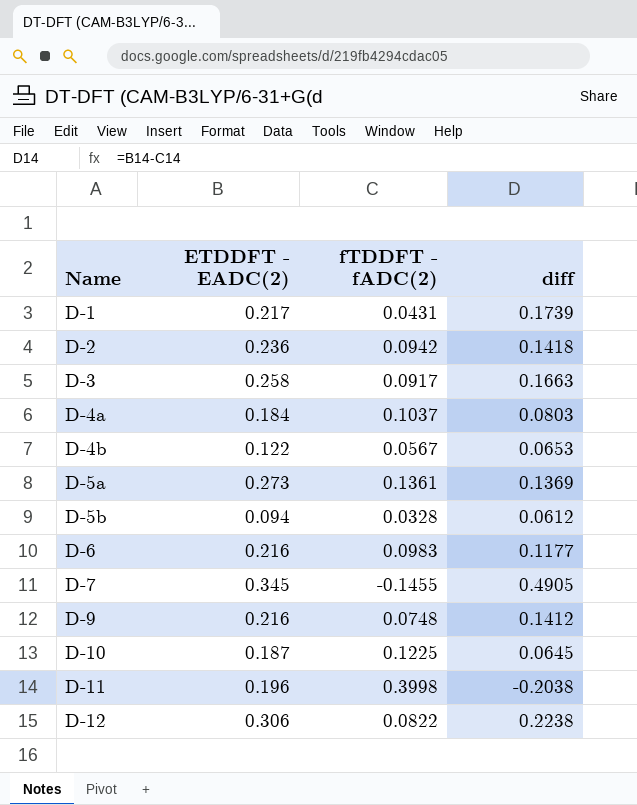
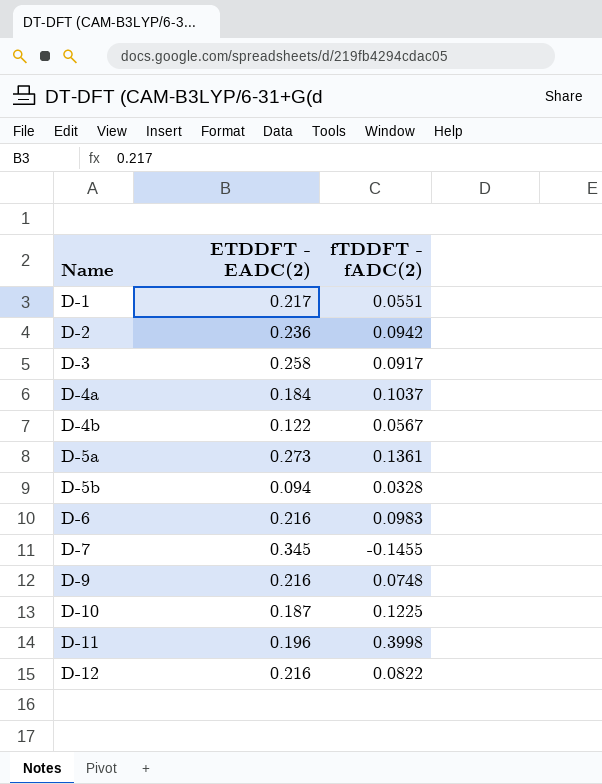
column diff | formula: [ETDDFT - EADC(2)] - [fTDDFT - fADC(2)] -> none
D-1 | fTDDFT - fADC(2): 0.0431 -> 0.0551
D-12 | ETDDFT - EADC(2): 0.306 -> 0.216

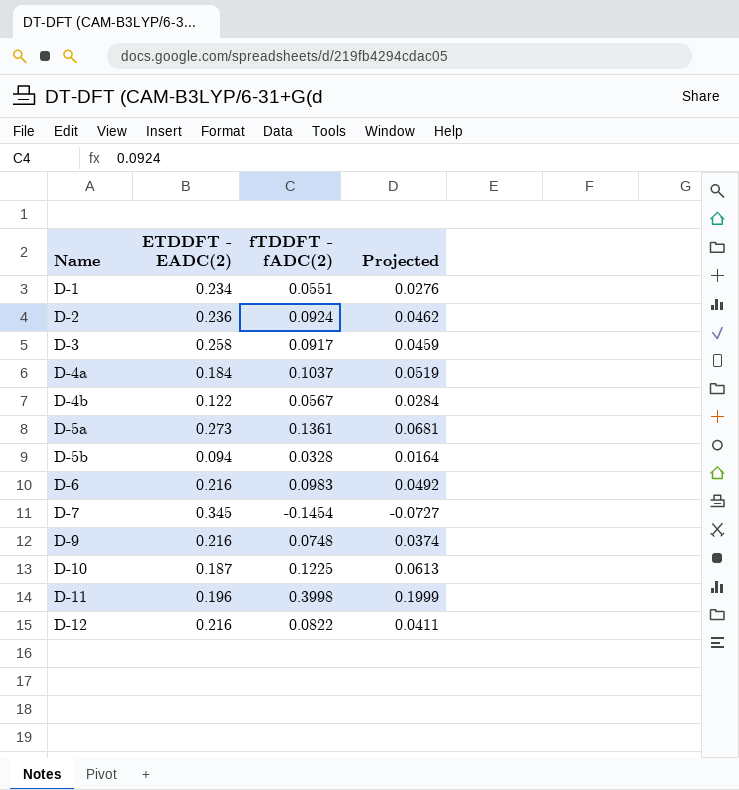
column Projected | formula: none -> [fTDDFT - fADC(2)] * 0.5
D-1 | ETDDFT - EADC(2): 0.217 -> 0.234
D-2 | fTDDFT - fADC(2): 0.0942 -> 0.0924
D-7 | fTDDFT - fADC(2): -0.1455 -> -0.1454

